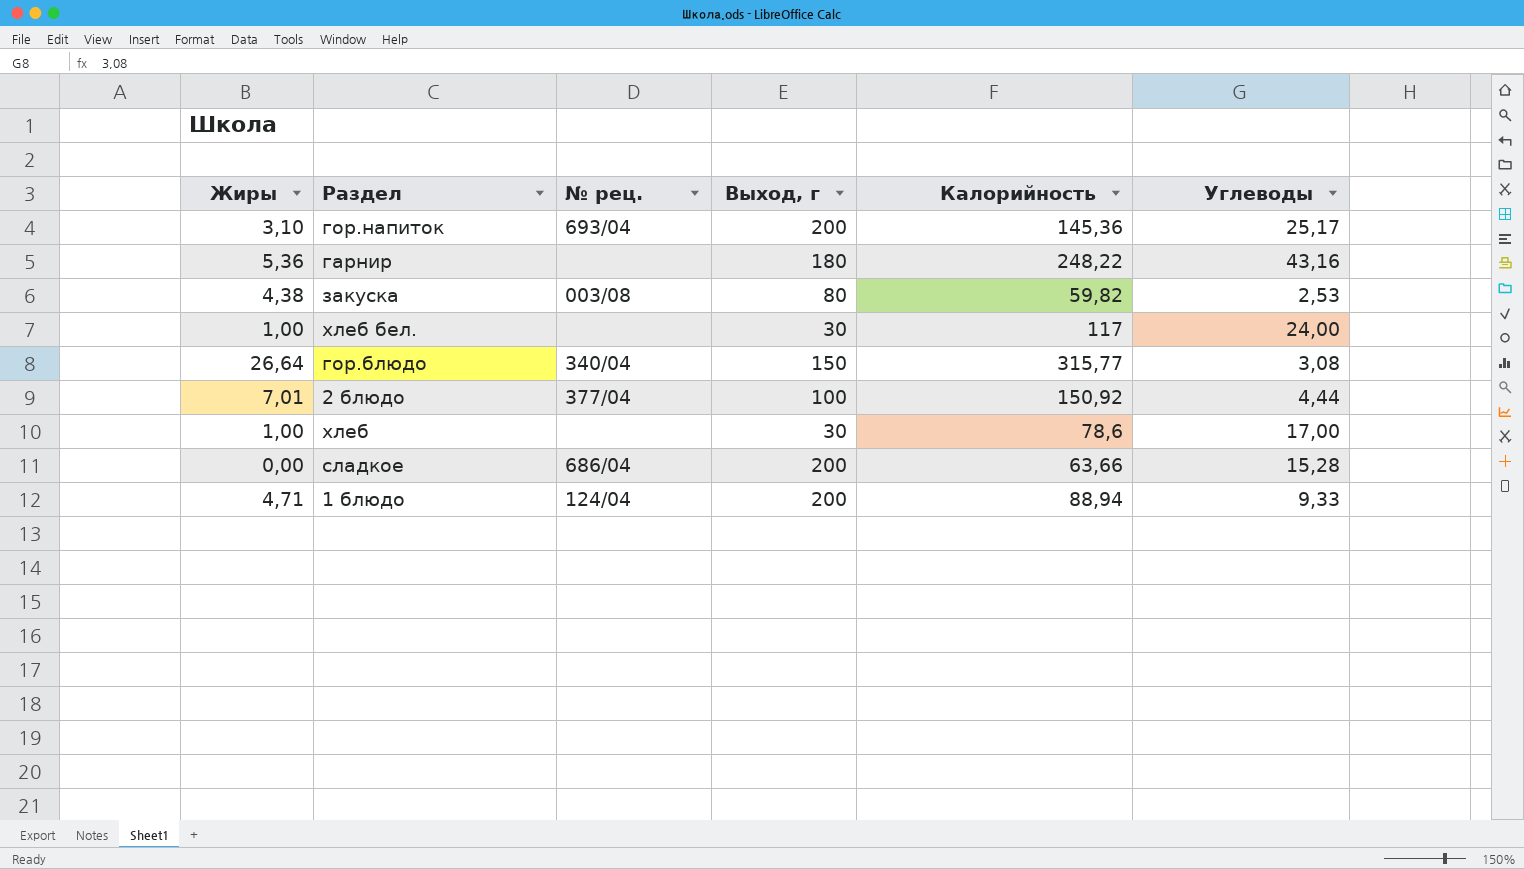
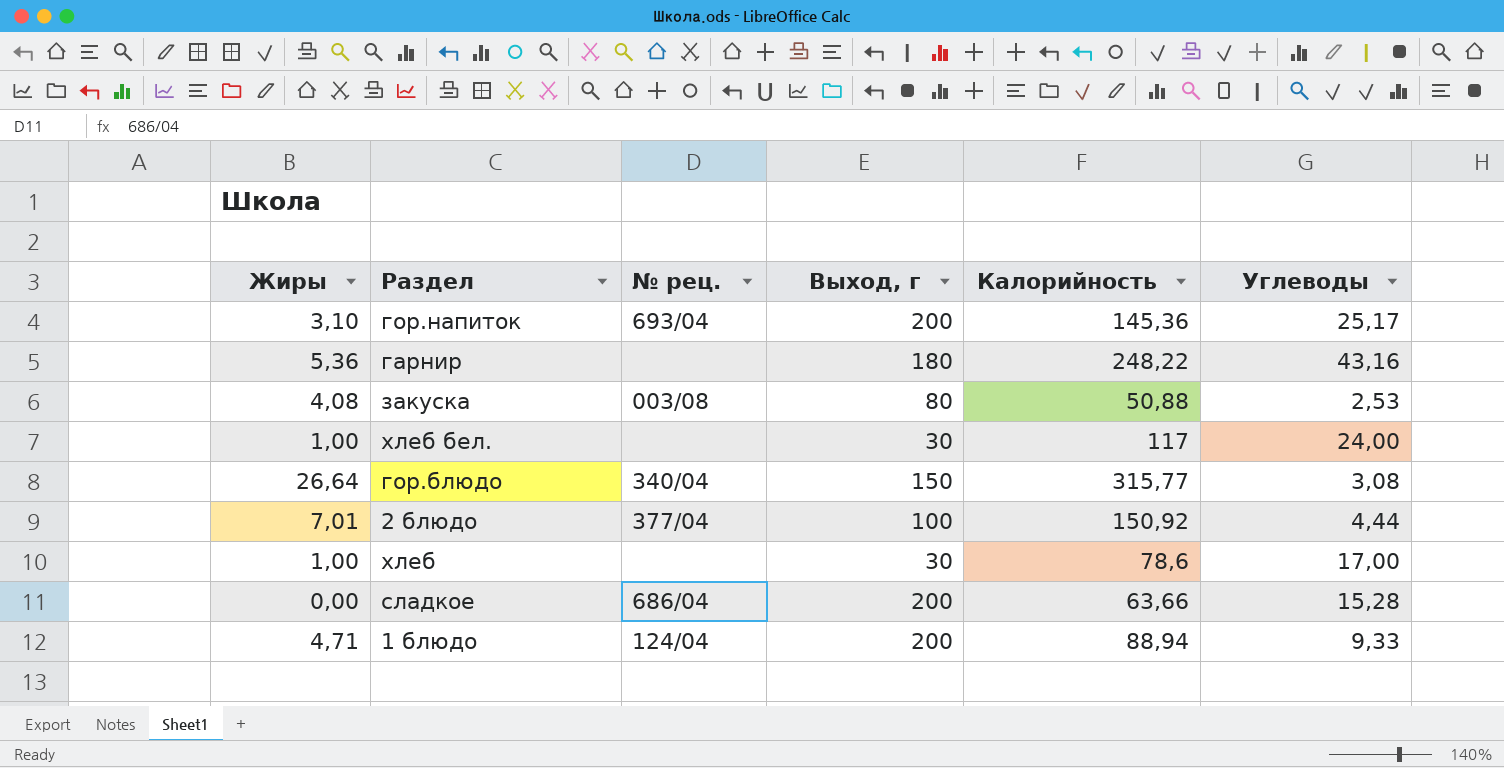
закуска | Жиры: 4,38 -> 4,08
закуска | Калорийность: 59,82 -> 50,88

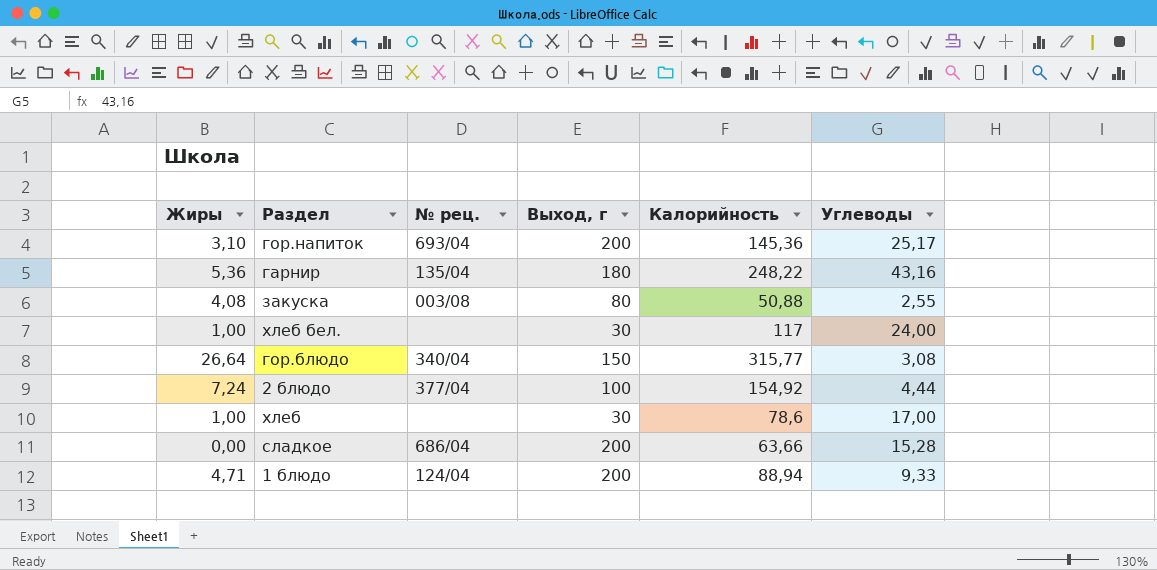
гарнир | № рец.: none -> 135/04
закуска | Углеводы: 2,53 -> 2,55
2 блюдо | Жиры: 7,01 -> 7,24
2 блюдо | Калорийность: 150,92 -> 154,92

